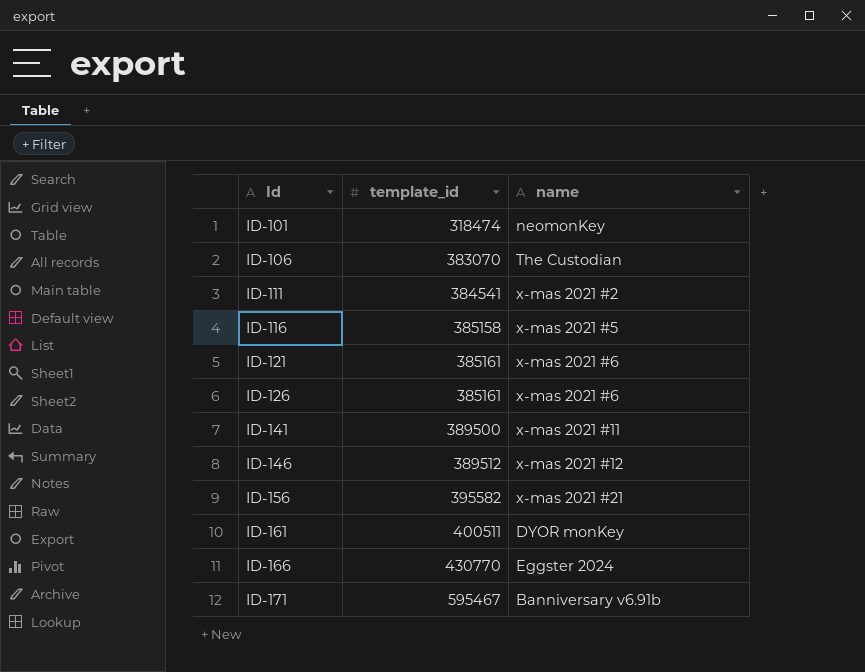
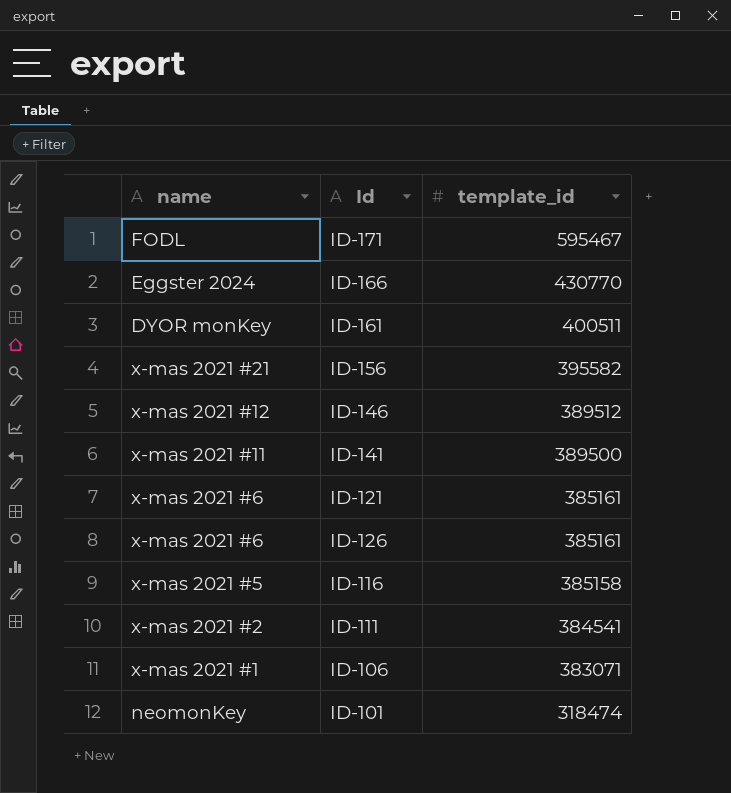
row order: Id ascending -> template_id descending
column name | position: 3 -> 1
ID-171 | name: Banniversary v6.91b -> FODL
ID-106 | name: The Custodian -> x-mas 2021 #1
ID-106 | template_id: 383070 -> 383071

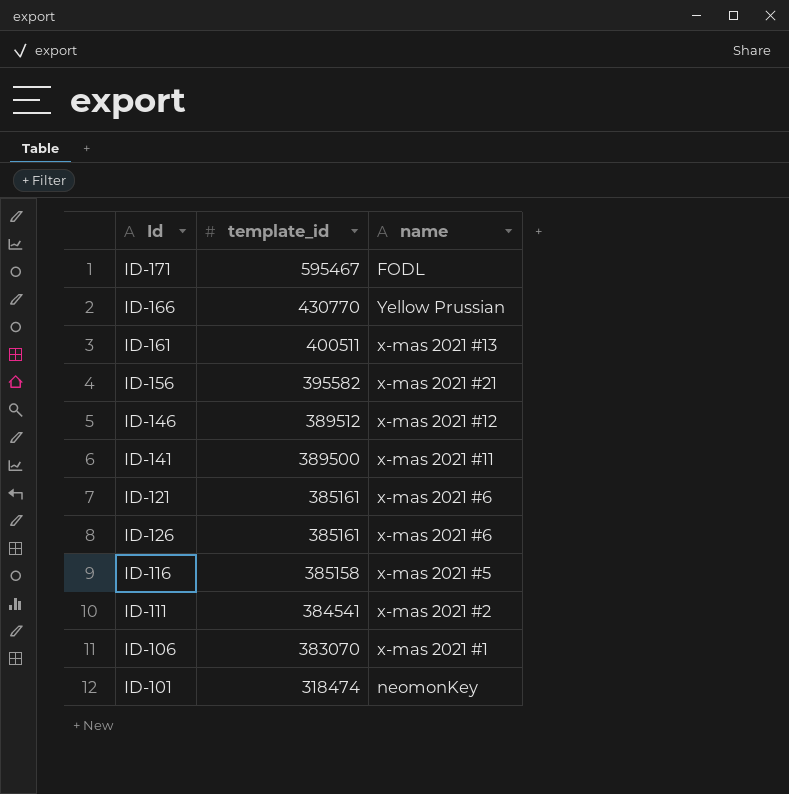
column name | position: 1 -> 3
ID-166 | name: Eggster 2024 -> Yellow Prussian
ID-161 | name: DYOR monKey -> x-mas 2021 #13
ID-106 | template_id: 383071 -> 383070

